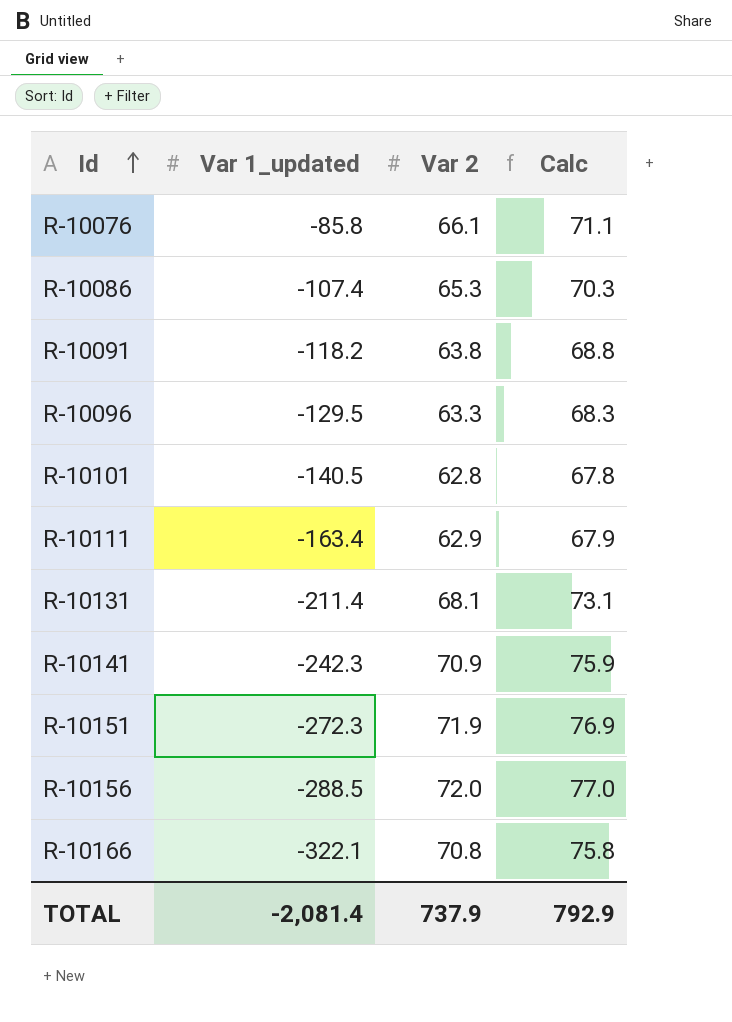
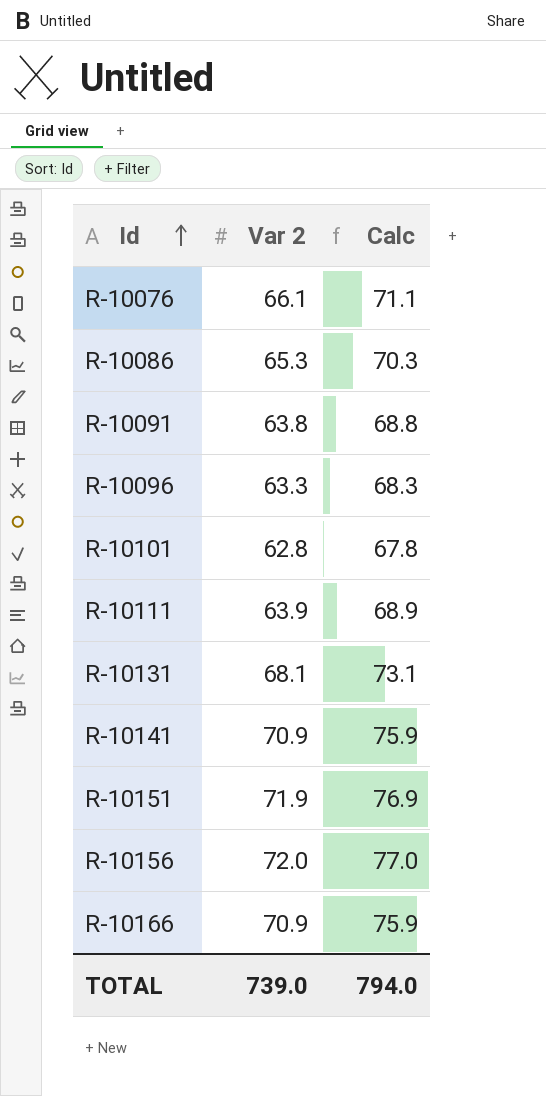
column Var 1_updated | position: 2 -> none
R-10111 | Var 2: 62.9 -> 63.9
R-10111 | Calc: 67.9 -> 68.9
R-10166 | Var 2: 70.8 -> 70.9
R-10166 | Calc: 75.8 -> 75.9
TOTAL | Var 2: 737.9 -> 739.0
TOTAL | Calc: 792.9 -> 794.0

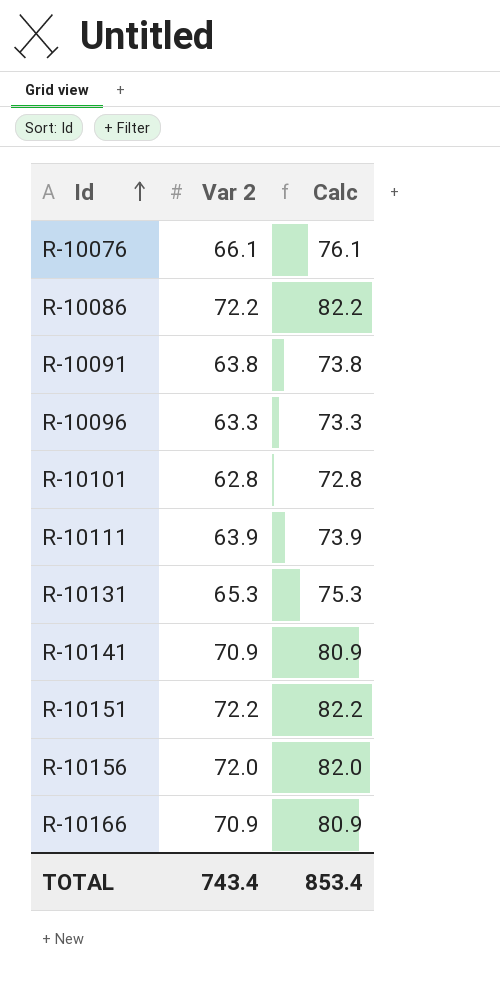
column Calc | formula: [Var 2] + 5 -> [Var 2] + 10
R-10086 | Var 2: 65.3 -> 72.2
R-10131 | Var 2: 68.1 -> 65.3
R-10151 | Var 2: 71.9 -> 72.2
TOTAL | Var 2: 739.0 -> 743.4
TOTAL | Calc: 794.0 -> 853.4

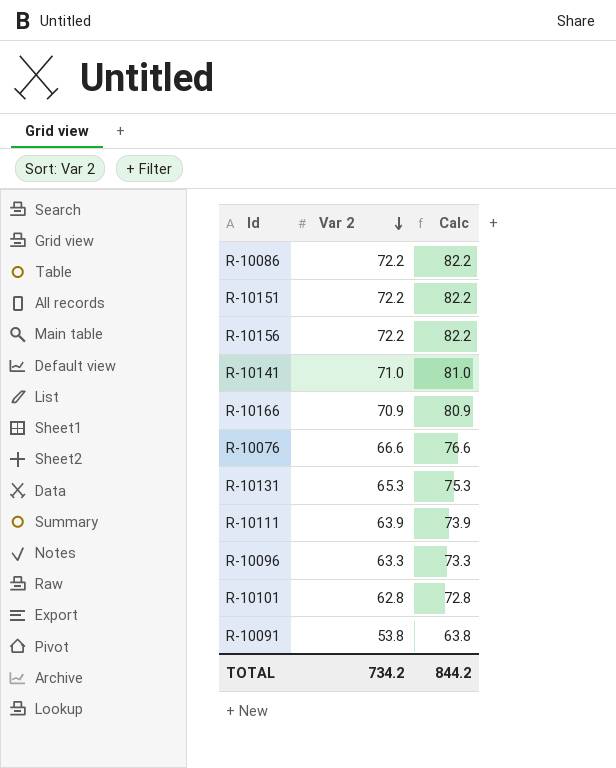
row order: Id ascending -> Var 2 descending
R-10156 | Var 2: 72.0 -> 72.2
R-10156 | Calc: 82.0 -> 82.2
R-10141 | Var 2: 70.9 -> 71.0
R-10141 | Calc: 80.9 -> 81.0
R-10076 | Var 2: 66.1 -> 66.6
R-10076 | Calc: 76.1 -> 76.6
R-10091 | Var 2: 63.8 -> 53.8
R-10091 | Calc: 73.8 -> 63.8
TOTAL | Var 2: 743.4 -> 734.2
TOTAL | Calc: 853.4 -> 844.2

